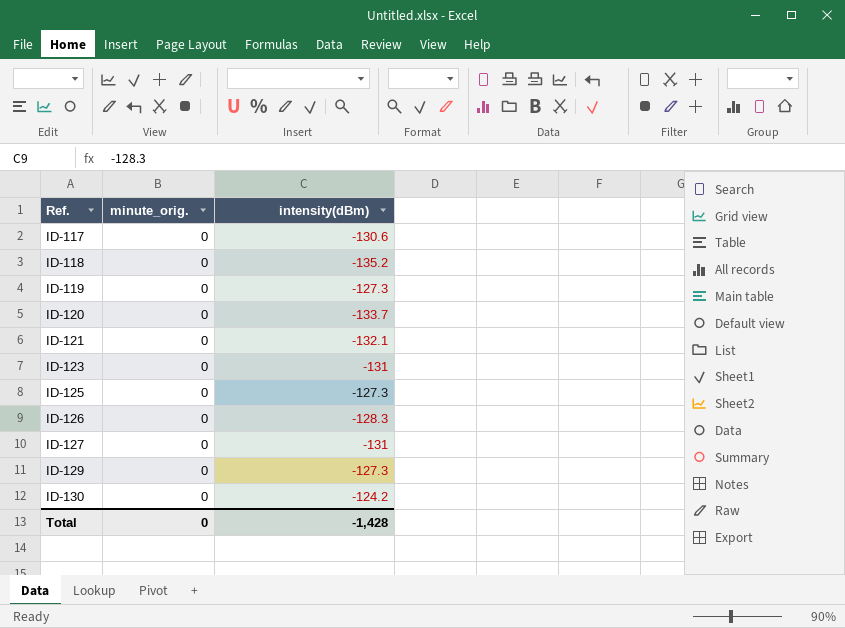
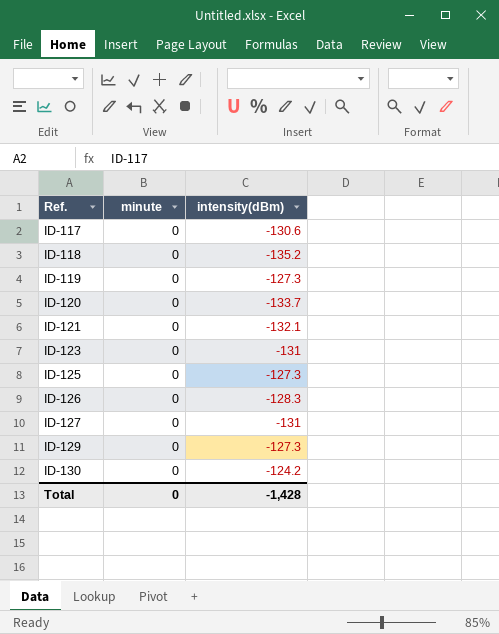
column name: minute_orig. -> minute

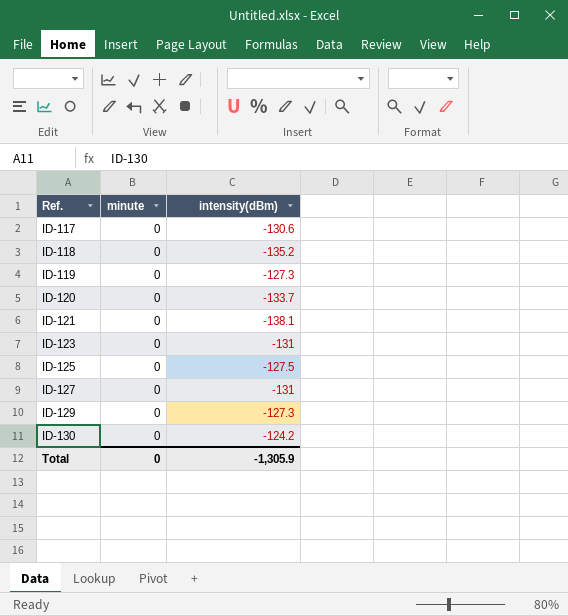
row ID-126: 0 | -128.3 -> none
ID-121 | intensity(dBm): -132.1 -> -138.1
ID-125 | intensity(dBm): -127.3 -> -127.5
Total | intensity(dBm): -1,428 -> -1,305.9

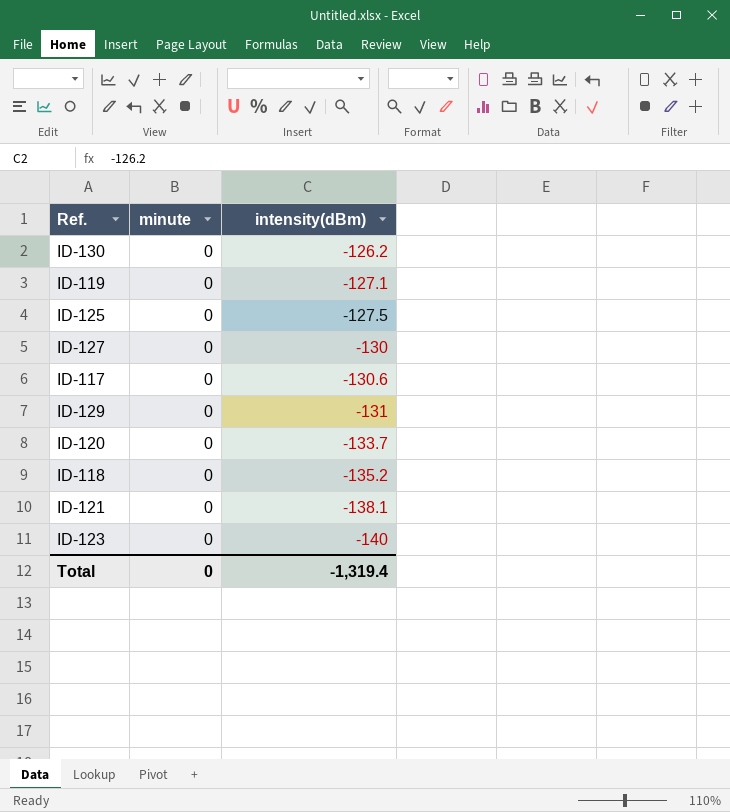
row order: Ref. ascending -> intensity(dBm) descending
ID-130 | intensity(dBm): -124.2 -> -126.2
ID-119 | intensity(dBm): -127.3 -> -127.1
ID-127 | intensity(dBm): -131 -> -130
ID-129 | intensity(dBm): -127.3 -> -131
ID-123 | intensity(dBm): -131 -> -140
Total | intensity(dBm): -1,305.9 -> -1,319.4

